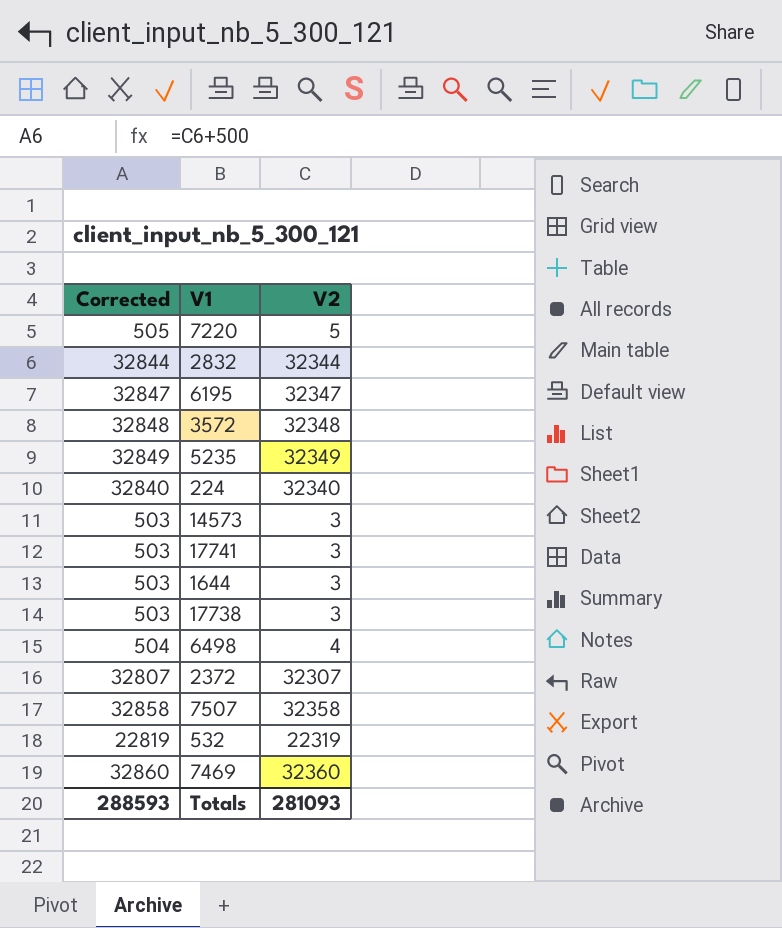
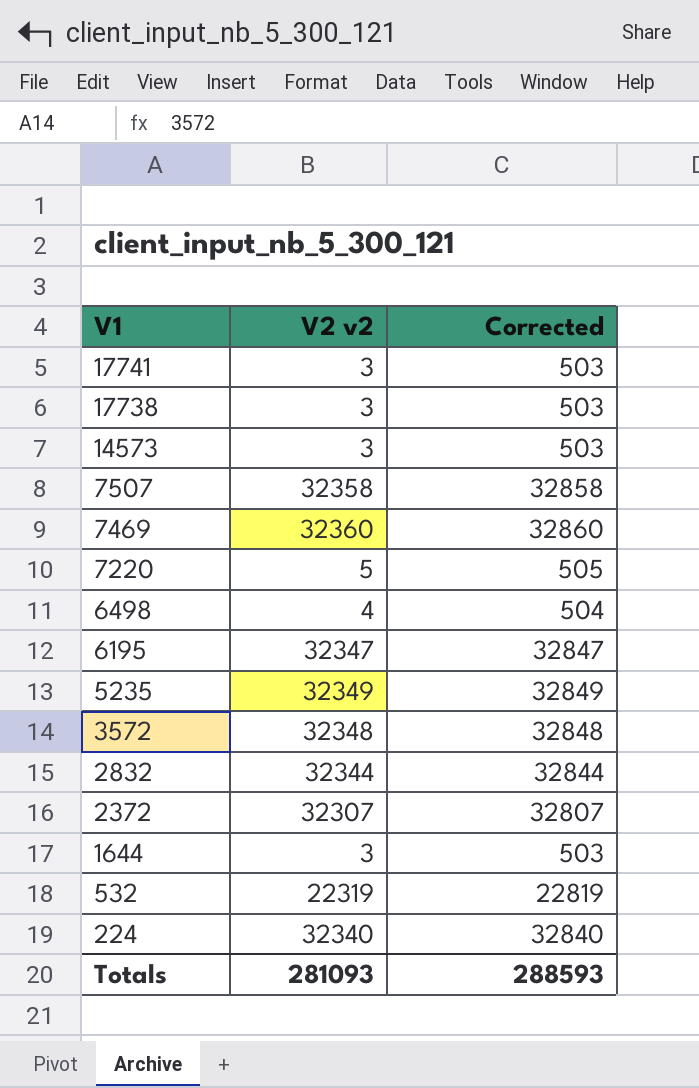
row order: none -> V1 descending
column name: V2 -> V2 v2
column Corrected | position: 1 -> 3

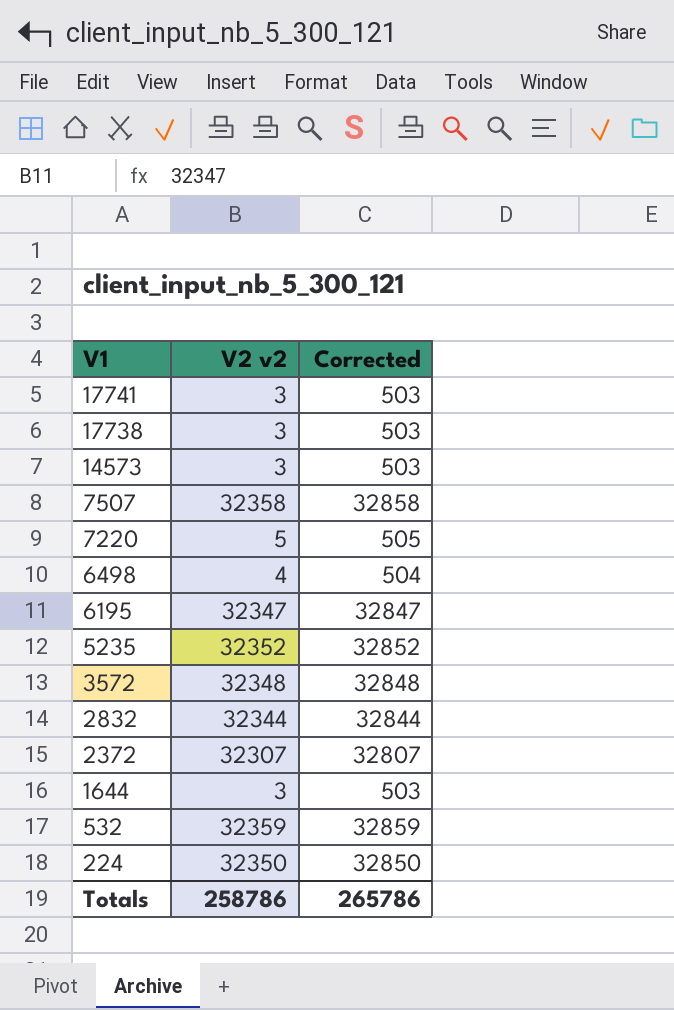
row 7469: 32360 | 32860 -> none
5235 | V2 v2: 32349 -> 32352
5235 | Corrected: 32849 -> 32852
532 | V2 v2: 22319 -> 32359
532 | Corrected: 22819 -> 32859
224 | V2 v2: 32340 -> 32350
224 | Corrected: 32840 -> 32850
Totals | V2 v2: 281093 -> 258786
Totals | Corrected: 288593 -> 265786

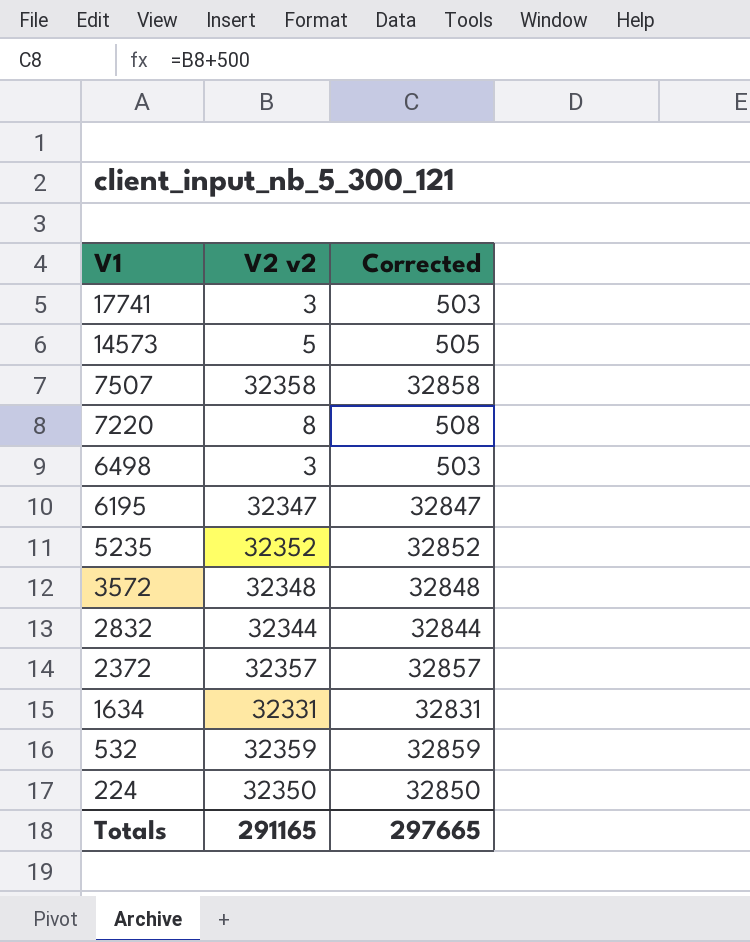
row 17738: 3 | 503 -> none
row 1644: 3 | 503 -> none
14573 | V2 v2: 3 -> 5
14573 | Corrected: 503 -> 505
7220 | V2 v2: 5 -> 8
7220 | Corrected: 505 -> 508
6498 | V2 v2: 4 -> 3
6498 | Corrected: 504 -> 503
2372 | V2 v2: 32307 -> 32357
2372 | Corrected: 32807 -> 32857
row 1634: none -> 32331 | 32831
Totals | V2 v2: 258786 -> 291165
Totals | Corrected: 265786 -> 297665

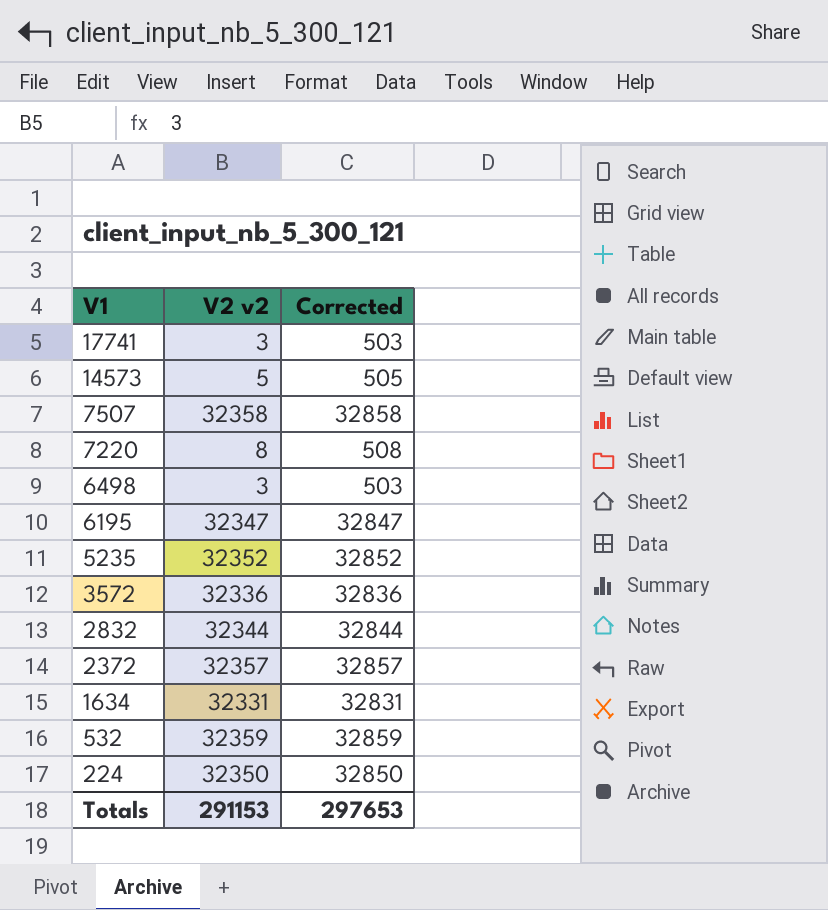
3572 | V2 v2: 32348 -> 32336
3572 | Corrected: 32848 -> 32836
Totals | V2 v2: 291165 -> 291153
Totals | Corrected: 297665 -> 297653

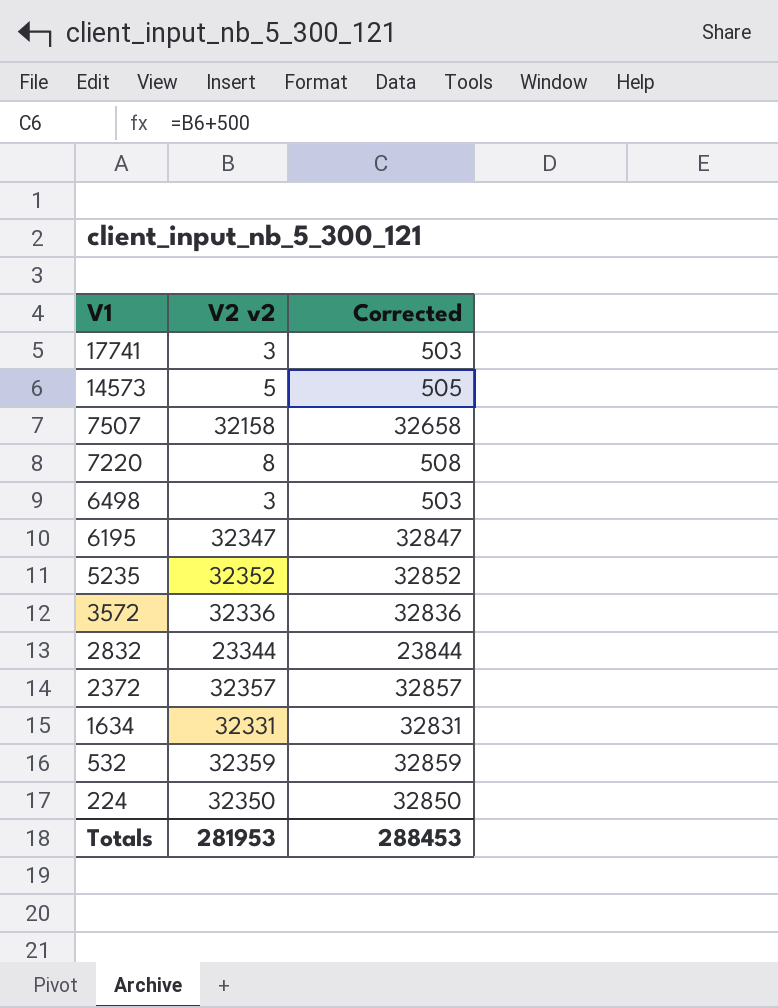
7507 | V2 v2: 32358 -> 32158
7507 | Corrected: 32858 -> 32658
2832 | V2 v2: 32344 -> 23344
2832 | Corrected: 32844 -> 23844
Totals | V2 v2: 291153 -> 281953
Totals | Corrected: 297653 -> 288453

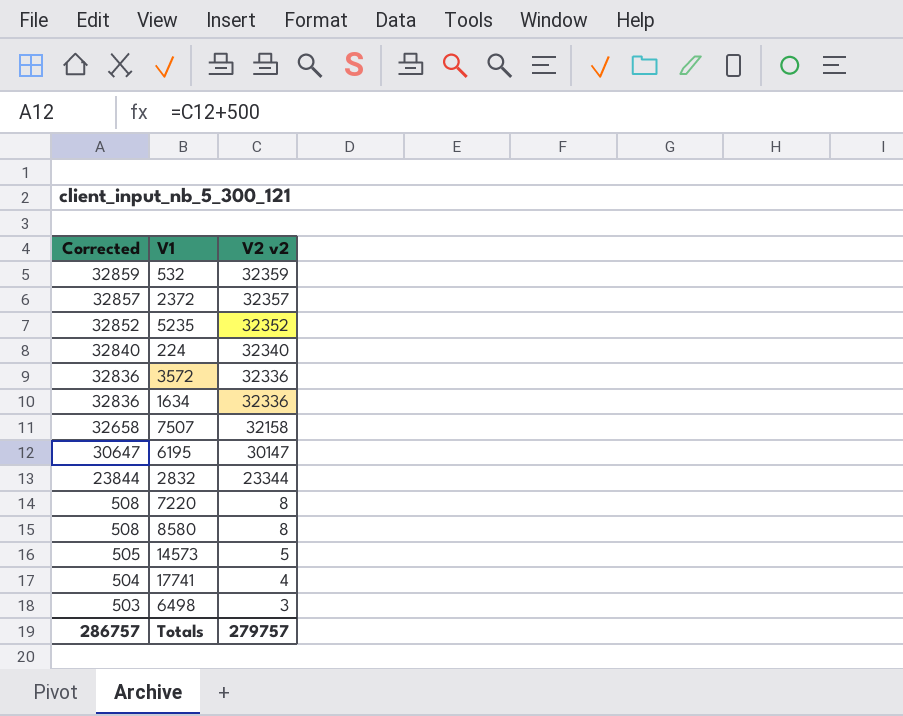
row order: V1 descending -> Corrected descending
column Corrected | position: 3 -> 1
224 | Corrected: 32850 -> 32840
224 | V2 v2: 32350 -> 32340
1634 | Corrected: 32831 -> 32836
1634 | V2 v2: 32331 -> 32336
6195 | Corrected: 32847 -> 30647
6195 | V2 v2: 32347 -> 30147
row 8580: none -> 508 | 8
17741 | Corrected: 503 -> 504
17741 | V2 v2: 3 -> 4
Totals | Corrected: 288453 -> 286757
Totals | V2 v2: 281953 -> 279757

